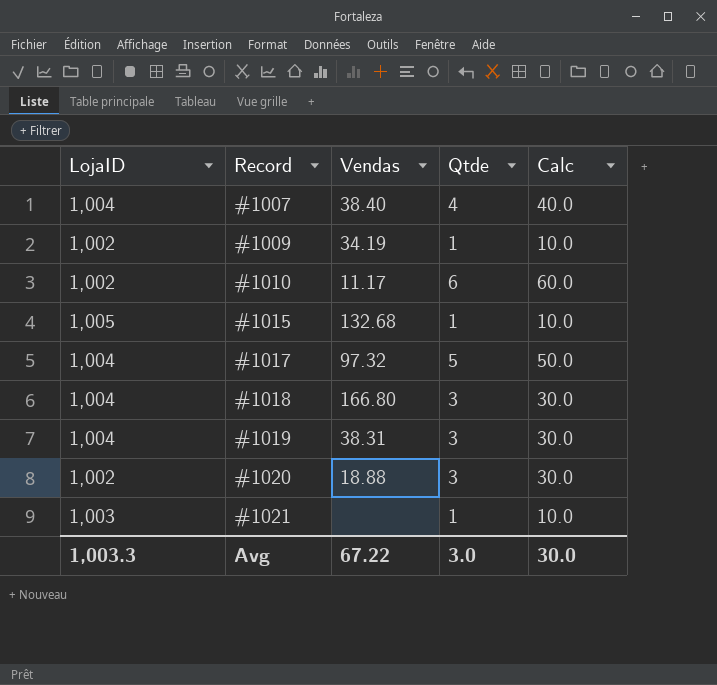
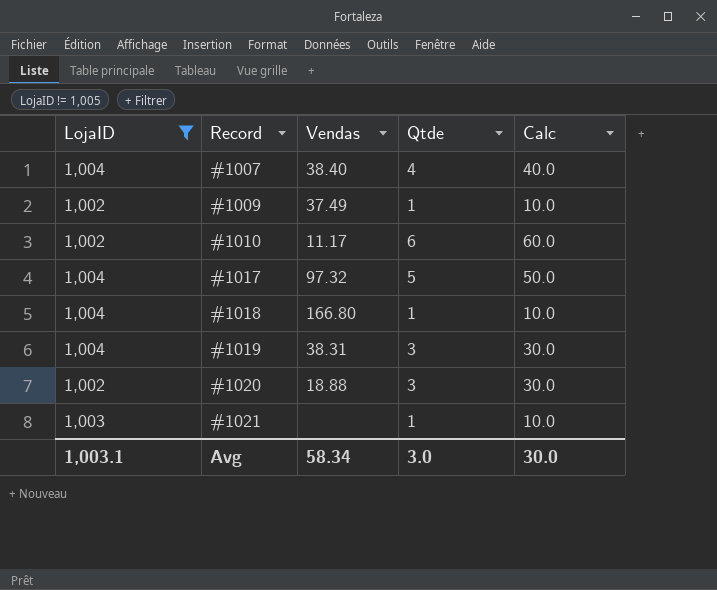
filter: none -> LojaID != 1,005
#1009 | Vendas: 34.19 -> 37.49
#1018 | Qtde: 3 -> 1
#1018 | Calc: 30.0 -> 10.0
Avg | LojaID: 1,003.3 -> 1,003.1
Avg | Vendas: 67.22 -> 58.34

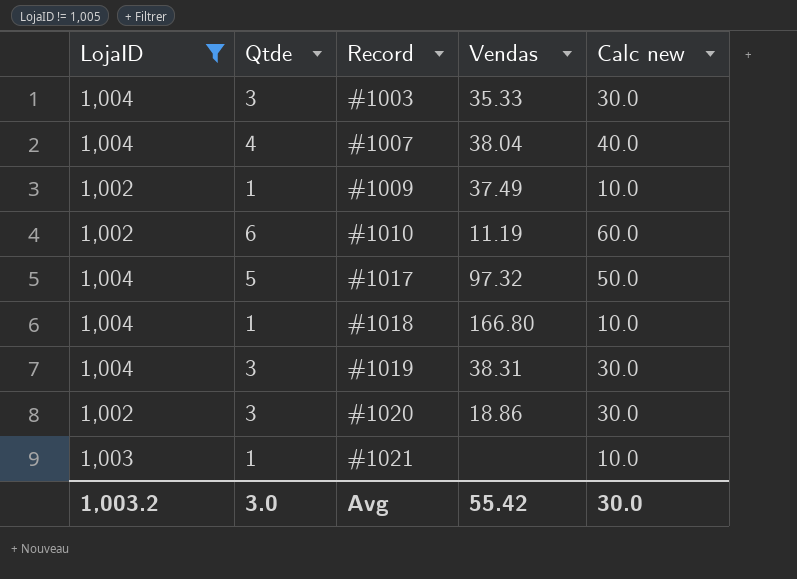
column Qtde | position: 4 -> 2
column name: Calc -> Calc new
row #1003: none -> 1,004 | 3 | 35.33 | 30.0
#1007 | Vendas: 38.40 -> 38.04
#1010 | Vendas: 11.17 -> 11.19
#1020 | Vendas: 18.88 -> 18.86
Avg | LojaID: 1,003.1 -> 1,003.2
Avg | Vendas: 58.34 -> 55.42

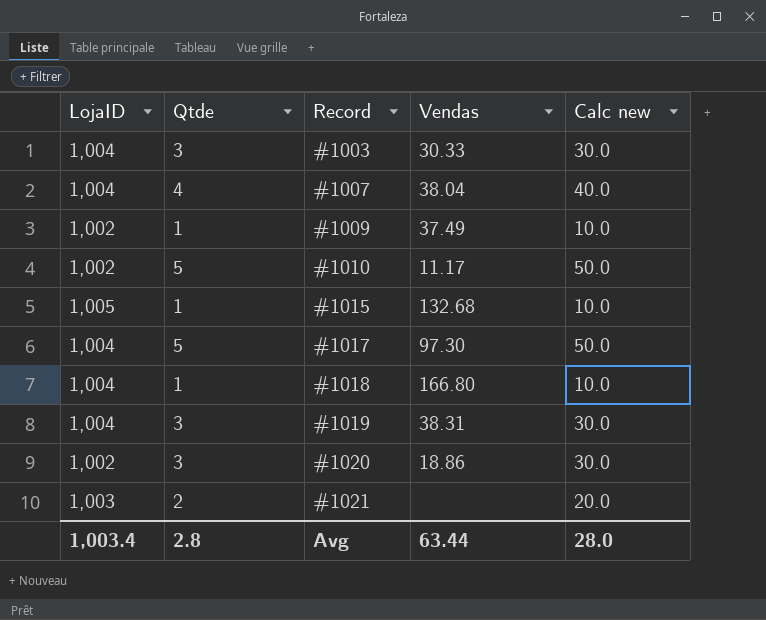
filter: LojaID != 1,005 -> none
#1003 | Vendas: 35.33 -> 30.33
#1010 | Qtde: 6 -> 5
#1010 | Vendas: 11.19 -> 11.17
#1010 | Calc new: 60.0 -> 50.0
#1017 | Vendas: 97.32 -> 97.30
#1021 | Qtde: 1 -> 2
#1021 | Calc new: 10.0 -> 20.0
Avg | LojaID: 1,003.2 -> 1,003.4
Avg | Qtde: 3.0 -> 2.8
Avg | Vendas: 55.42 -> 63.44
Avg | Calc new: 30.0 -> 28.0

